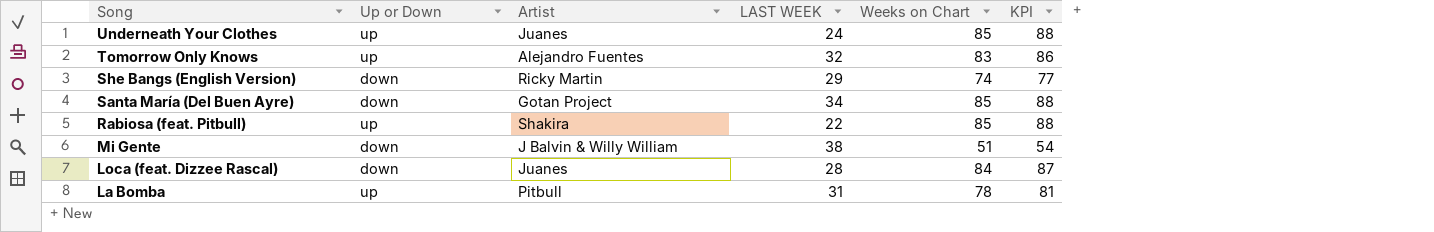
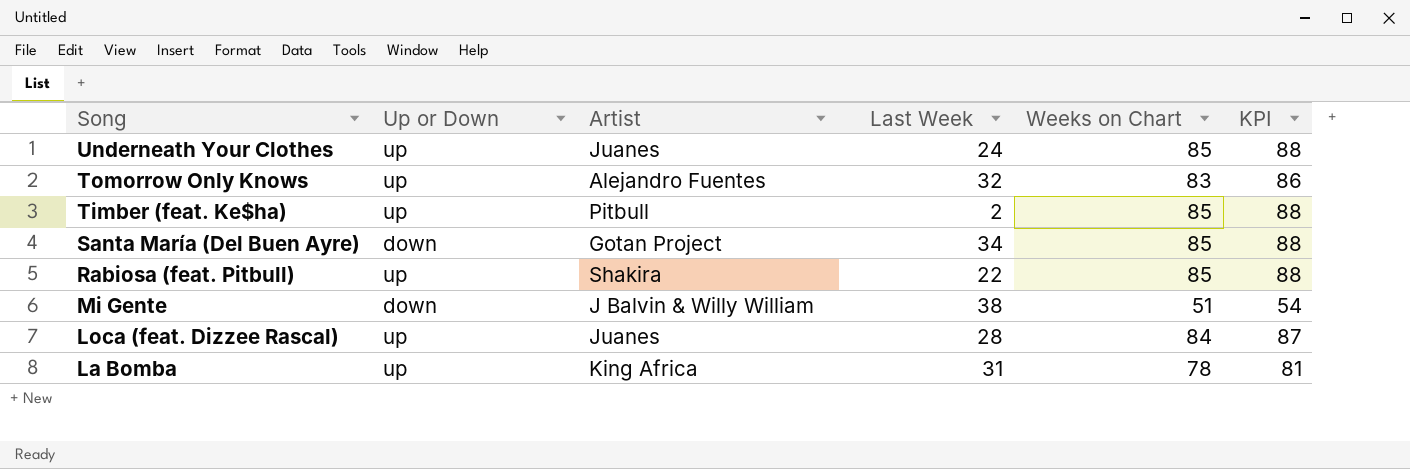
column name: LAST WEEK -> Last Week
row She Bangs (English Version): down | Ricky Martin | 29 | 74 | 77 -> none
row Timber (feat. Ke$ha): none -> up | Pitbull | 2 | 85 | 88
Loca (feat. Dizzee Rascal) | Up or Down: down -> up
La Bomba | Artist: Pitbull -> King Africa

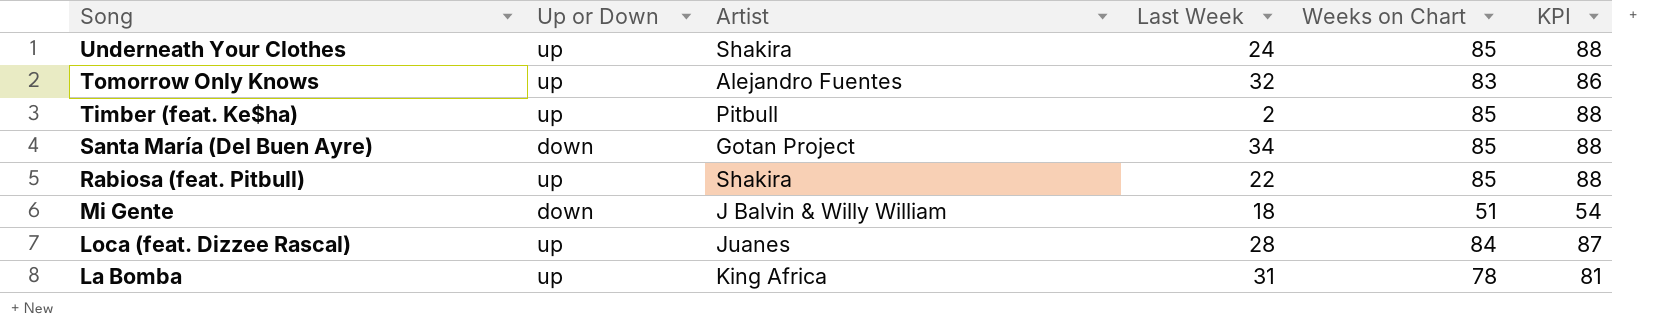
Underneath Your Clothes | Artist: Juanes -> Shakira
Mi Gente | Last Week: 38 -> 18

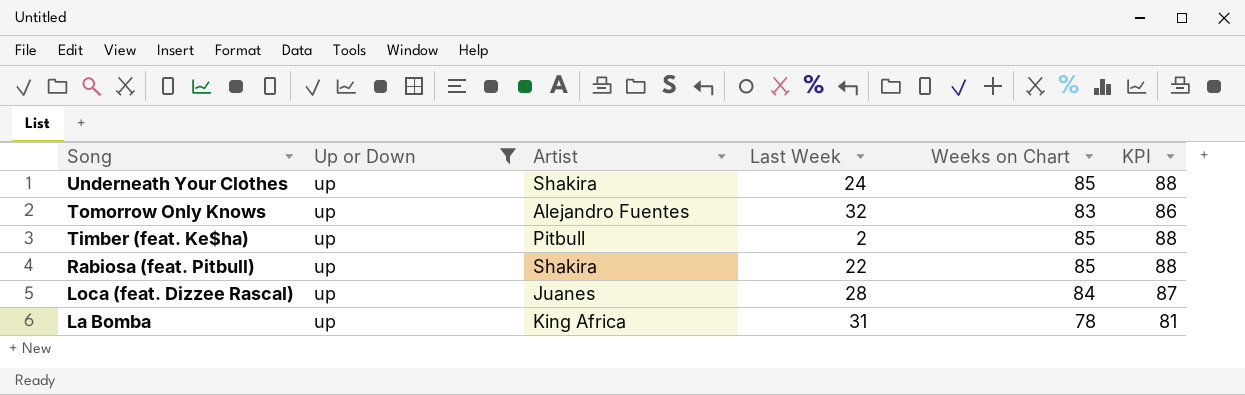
filter: none -> Up or Down = up

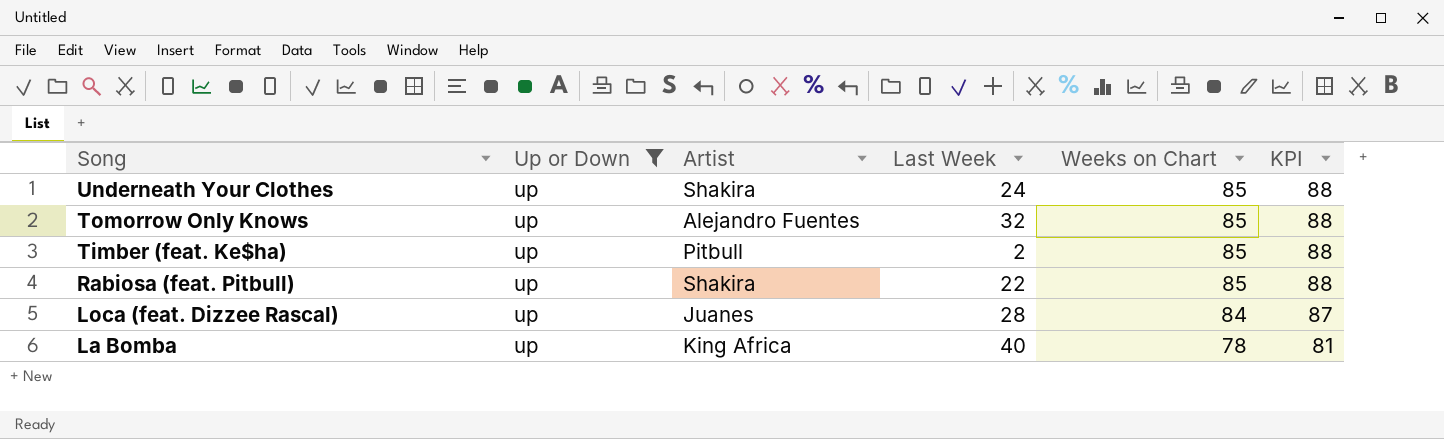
Tomorrow Only Knows | Weeks on Chart: 83 -> 85
Tomorrow Only Knows | KPI: 86 -> 88
La Bomba | Last Week: 31 -> 40

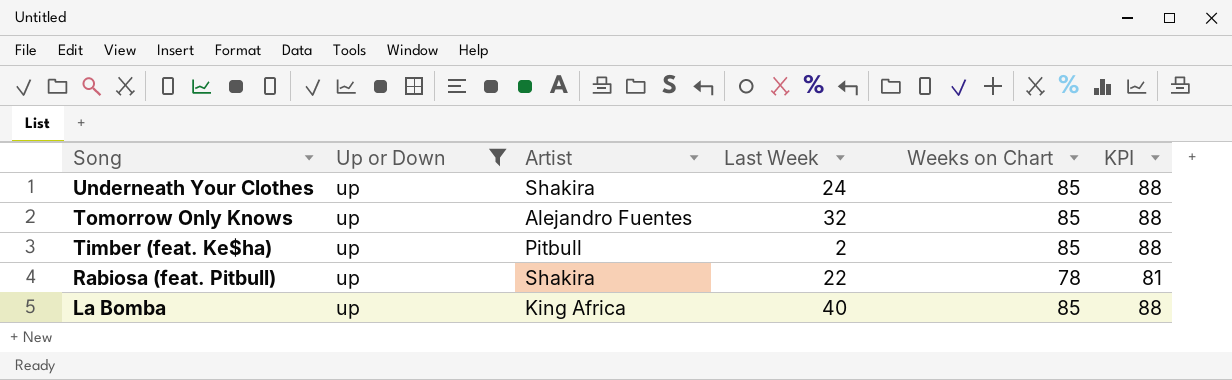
row Loca (feat. Dizzee Rascal): up | Juanes | 28 | 84 | 87 -> none
Rabiosa (feat. Pitbull) | Weeks on Chart: 85 -> 78
Rabiosa (feat. Pitbull) | KPI: 88 -> 81
La Bomba | Weeks on Chart: 78 -> 85
La Bomba | KPI: 81 -> 88

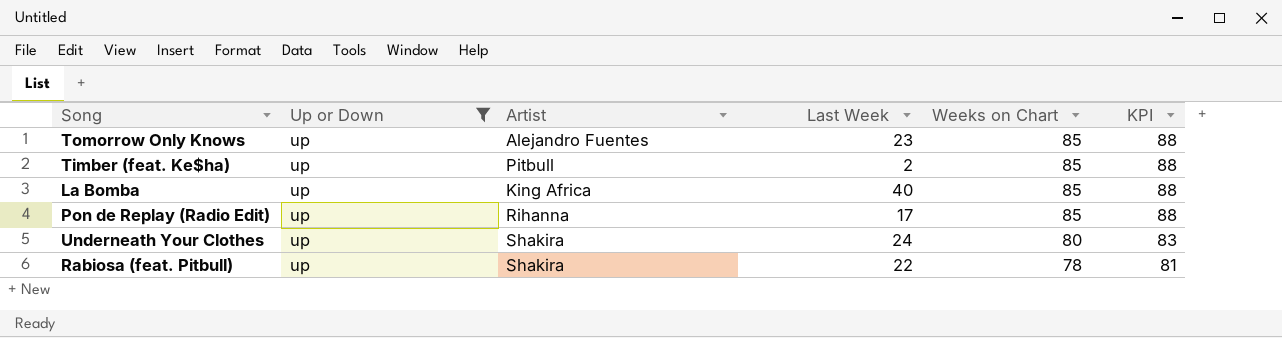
row order: Song descending -> Weeks on Chart descending
Tomorrow Only Knows | Last Week: 32 -> 23
row Pon de Replay (Radio Edit): none -> up | Rihanna | 17 | 85 | 88
Underneath Your Clothes | Weeks on Chart: 85 -> 80
Underneath Your Clothes | KPI: 88 -> 83

